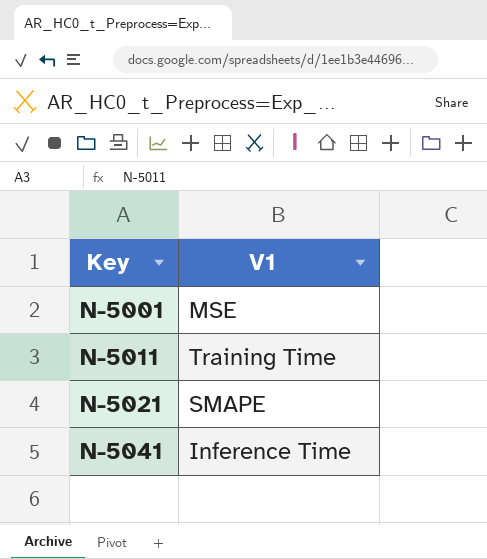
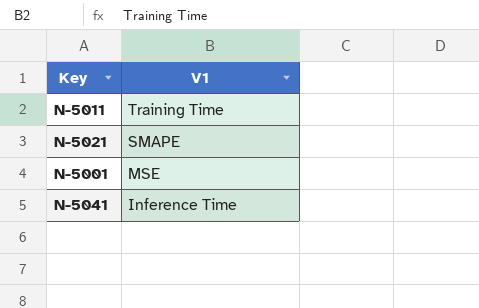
row order: Key ascending -> V1 descending

